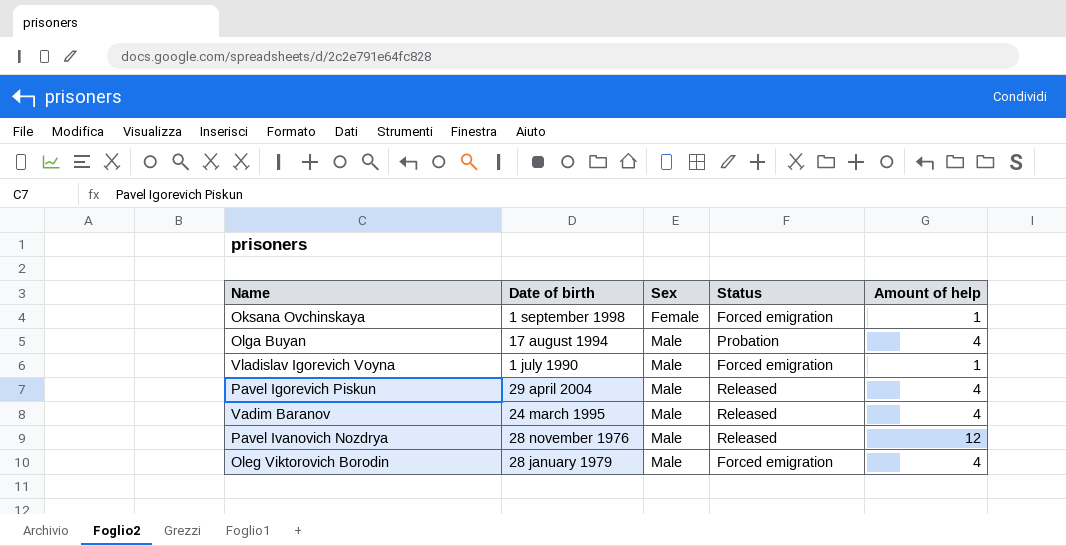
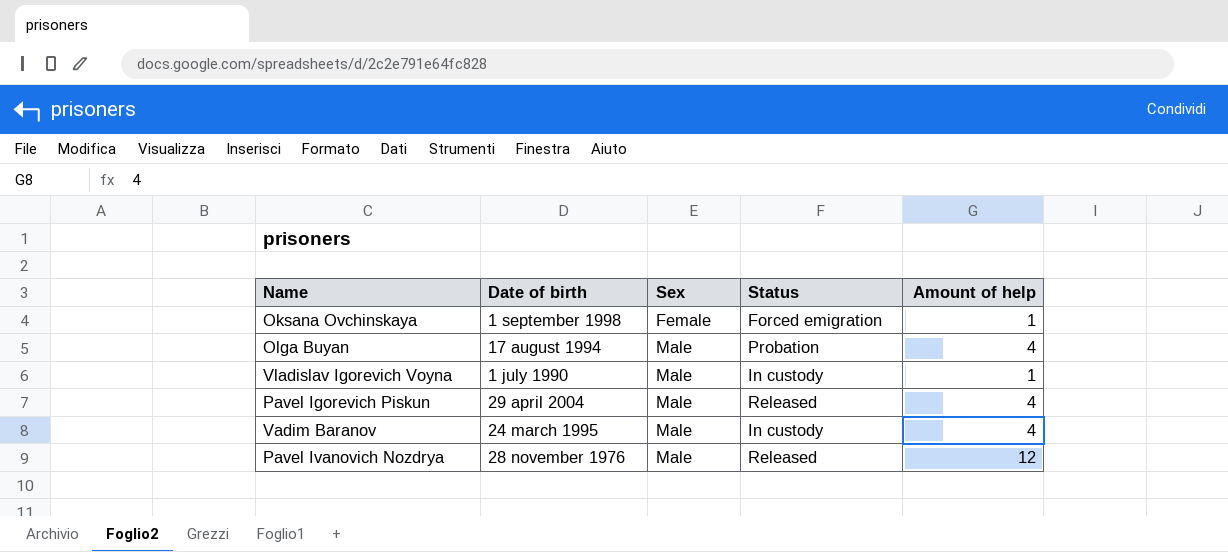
row Oleg Viktorovich Borodin: 28 january 1979 | Male | Forced emigration | 4 -> none
Vladislav Igorevich Voyna | Status: Forced emigration -> In custody
Vadim Baranov | Status: Released -> In custody

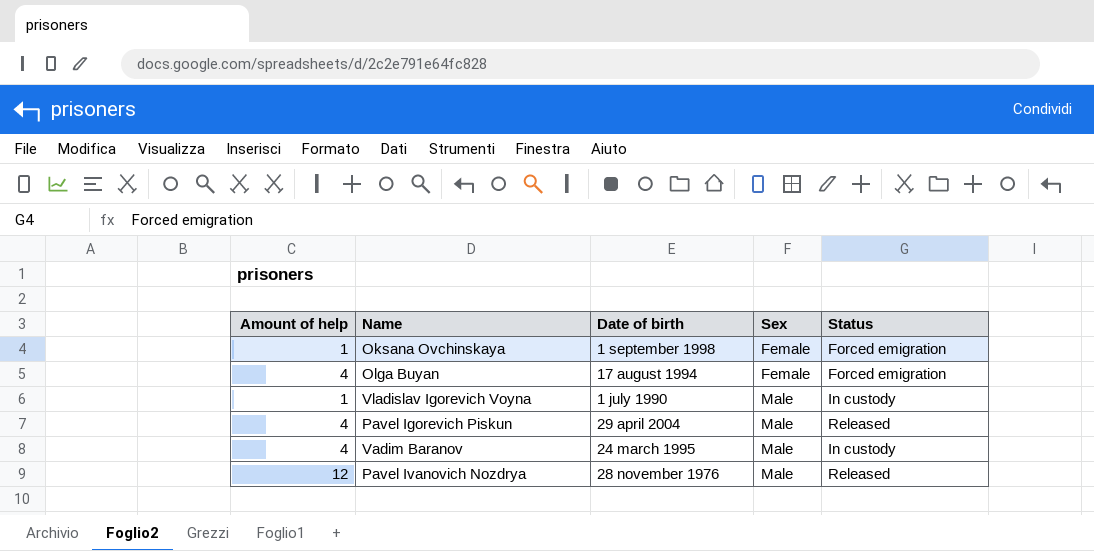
column Amount of help | position: 5 -> 1
Olga Buyan | Sex: Male -> Female
Olga Buyan | Status: Probation -> Forced emigration

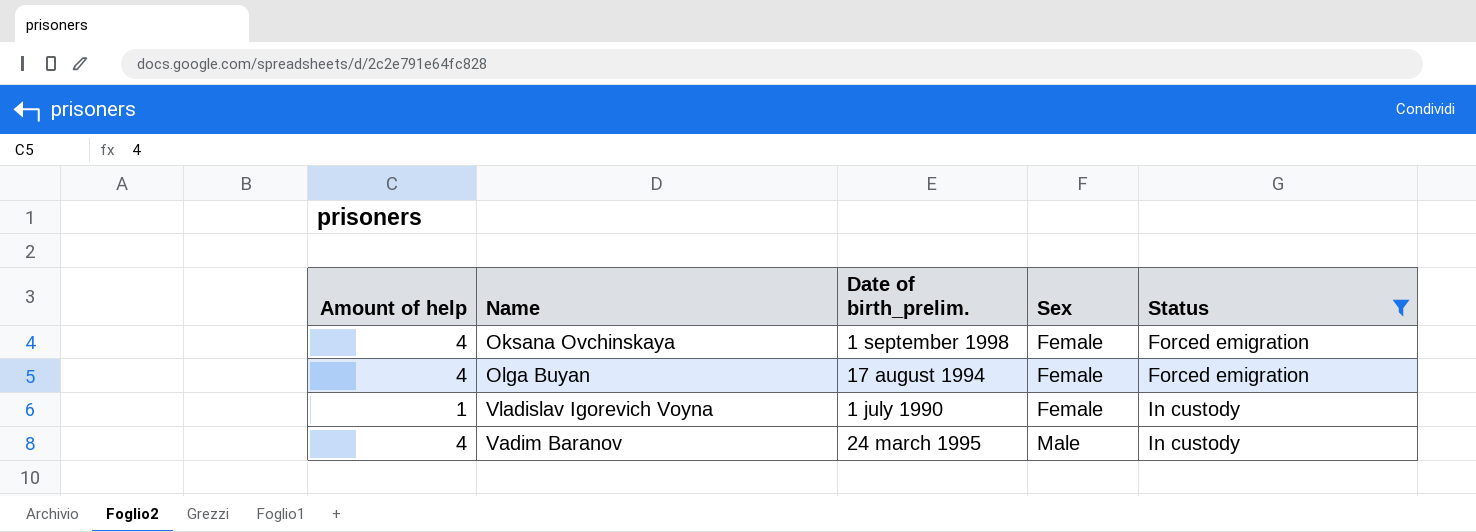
filter: none -> Status != Released
column name: Date of birth -> Date of birth_prelim.
Oksana Ovchinskaya | Amount of help: 1 -> 4
Vladislav Igorevich Voyna | Sex: Male -> Female

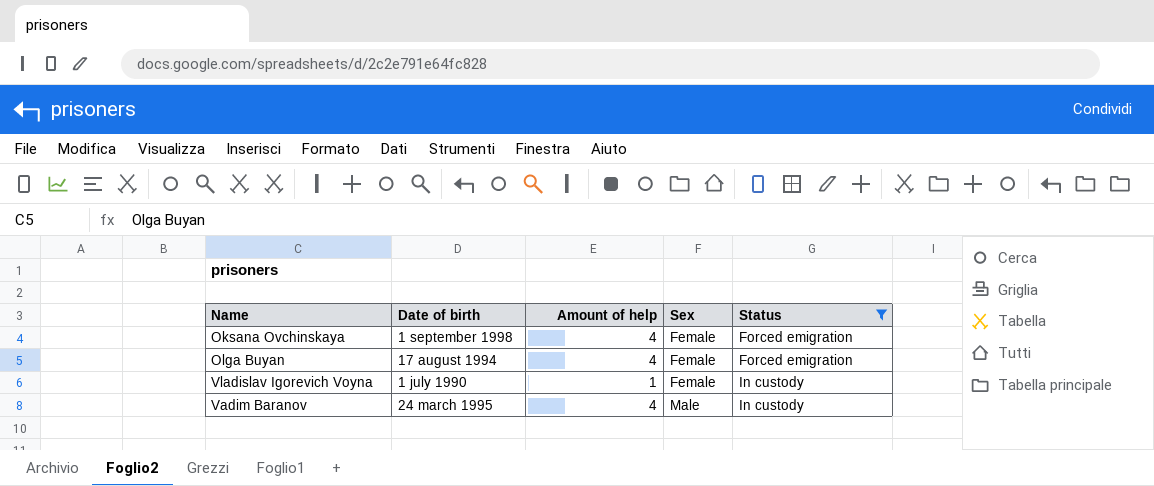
column name: Date of birth_prelim. -> Date of birth
column Amount of help | position: 1 -> 3

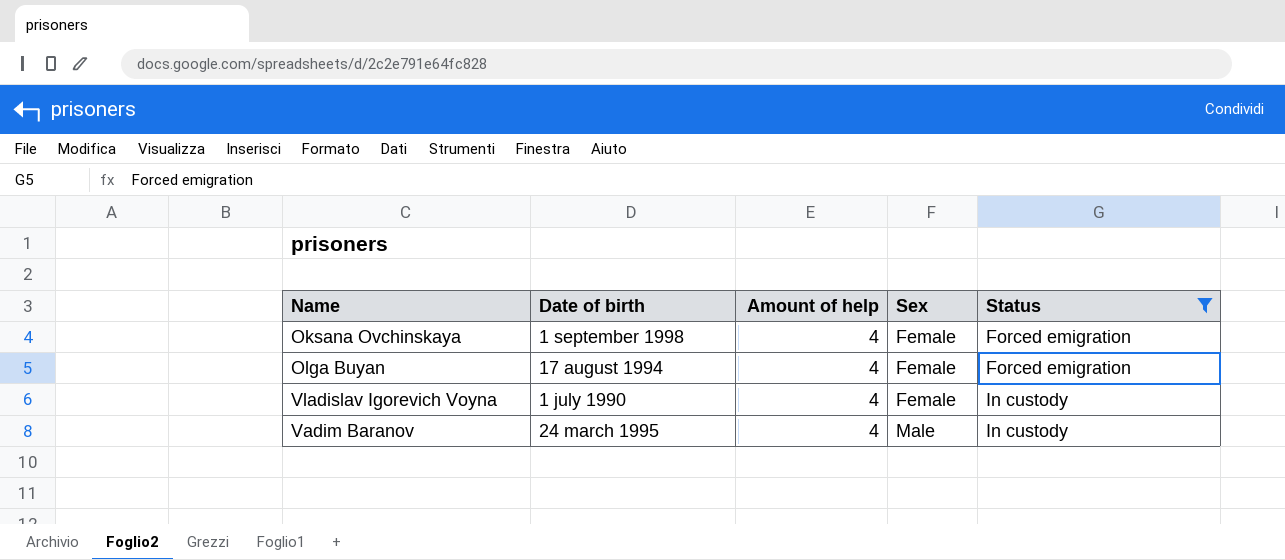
Vladislav Igorevich Voyna | Amount of help: 1 -> 4

